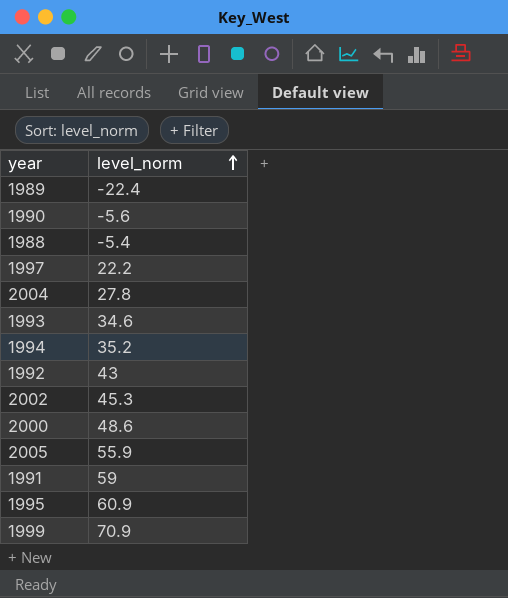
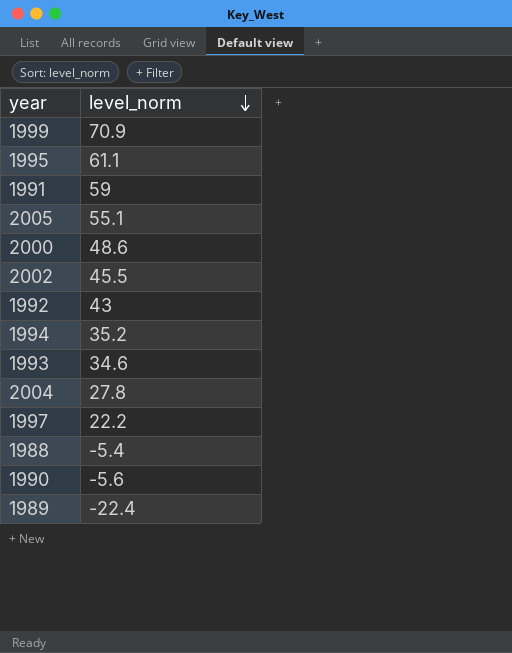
row order: level_norm ascending -> level_norm descending
1995 | level_norm: 60.9 -> 61.1
2005 | level_norm: 55.9 -> 55.1
2002 | level_norm: 45.3 -> 45.5

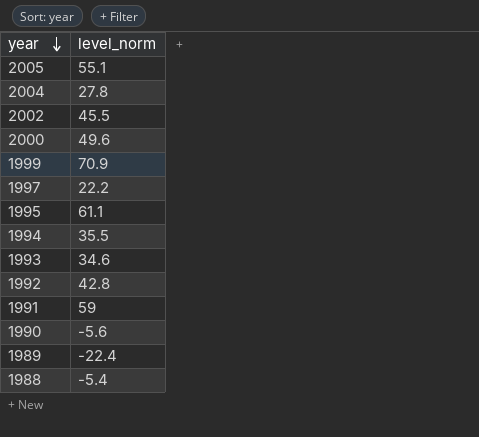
row order: level_norm descending -> year descending
2000 | level_norm: 48.6 -> 49.6
1994 | level_norm: 35.2 -> 35.5
1992 | level_norm: 43 -> 42.8

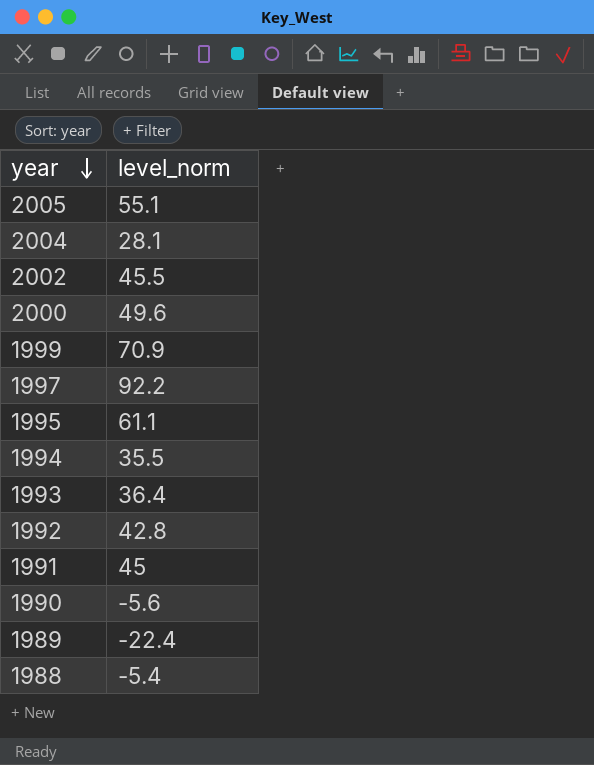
2004 | level_norm: 27.8 -> 28.1
1997 | level_norm: 22.2 -> 92.2
1993 | level_norm: 34.6 -> 36.4
1991 | level_norm: 59 -> 45

